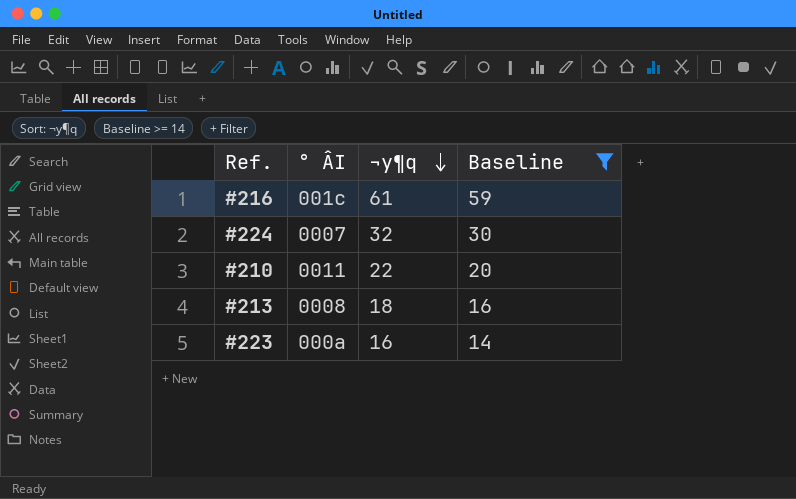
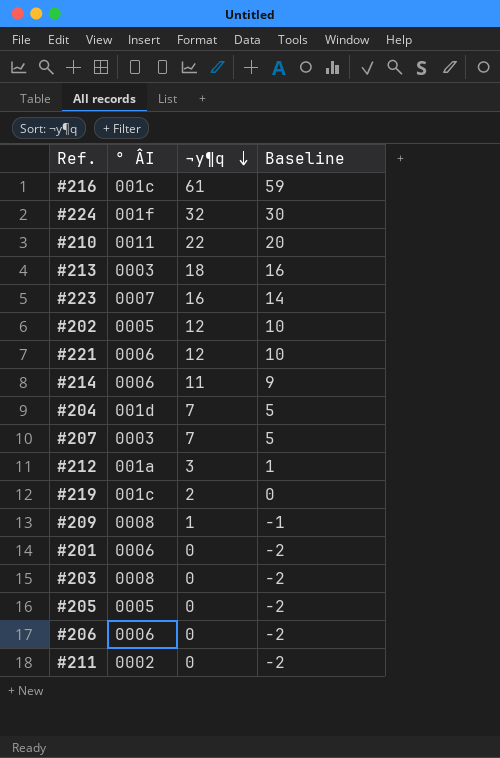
filter: Baseline >= 14 -> none
#224 | ° ÂI: 0007 -> 001f
#213 | ° ÂI: 0008 -> 0003
#223 | ° ÂI: 000a -> 0007

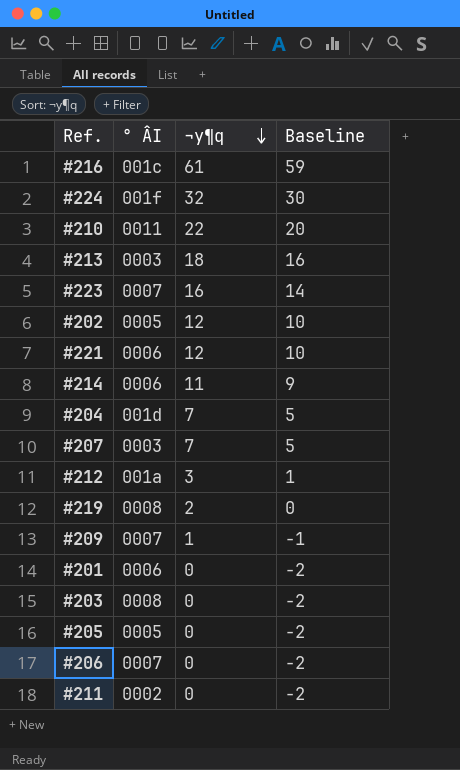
#219 | ° ÂI: 001c -> 0008
#209 | ° ÂI: 0008 -> 0007
#206 | ° ÂI: 0006 -> 0007

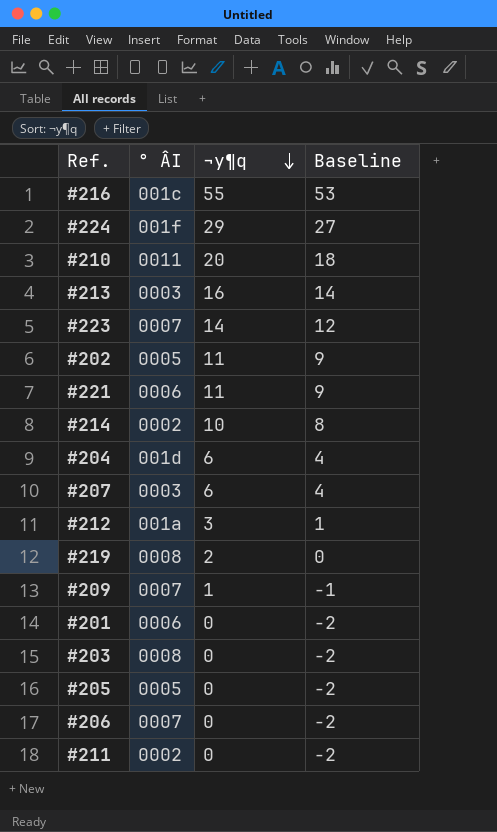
#216 | ¬y¶q: 61 -> 55
#216 | Baseline: 59 -> 53
#224 | ¬y¶q: 32 -> 29
#224 | Baseline: 30 -> 27
#210 | ¬y¶q: 22 -> 20
#210 | Baseline: 20 -> 18
#213 | ¬y¶q: 18 -> 16
#213 | Baseline: 16 -> 14
#223 | ¬y¶q: 16 -> 14
#223 | Baseline: 14 -> 12
#202 | ¬y¶q: 12 -> 11
#202 | Baseline: 10 -> 9
#221 | ¬y¶q: 12 -> 11
#221 | Baseline: 10 -> 9
#214 | ° ÂI: 0006 -> 0002
#214 | ¬y¶q: 11 -> 10
#214 | Baseline: 9 -> 8
#204 | ¬y¶q: 7 -> 6
#204 | Baseline: 5 -> 4
#207 | ¬y¶q: 7 -> 6
#207 | Baseline: 5 -> 4

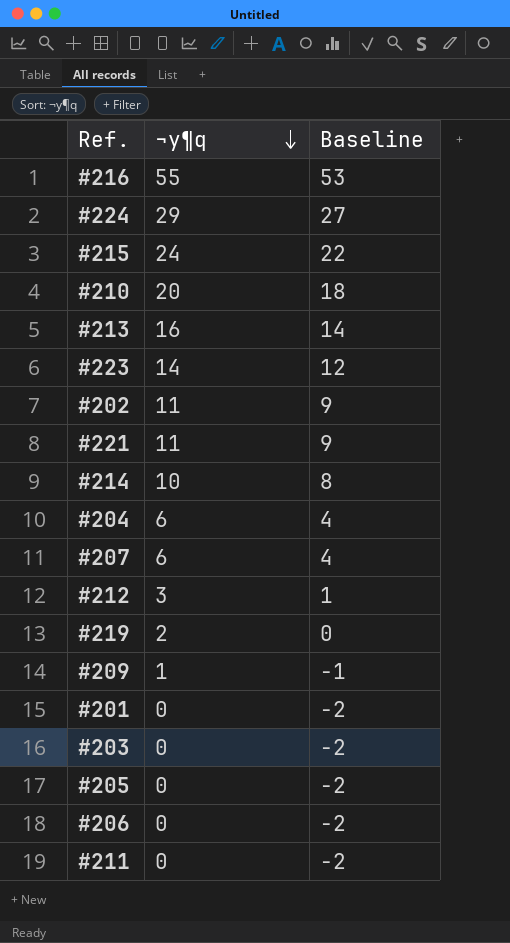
column ° ÂI | position: 2 -> none
row #215: none -> 24 | 22

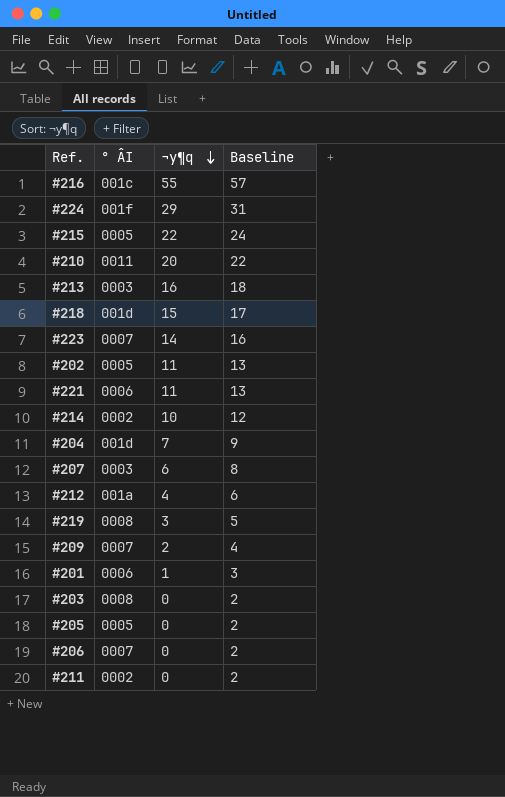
column ° ÂI | position: none -> 2
column Baseline | formula: [¬y¶q] - 2 -> [¬y¶q] + 2
#215 | ¬y¶q: 24 -> 22
row #218: none -> 001d | 15 | 17
#204 | ¬y¶q: 6 -> 7
#212 | ¬y¶q: 3 -> 4
#219 | ¬y¶q: 2 -> 3
#209 | ¬y¶q: 1 -> 2
#201 | ¬y¶q: 0 -> 1

